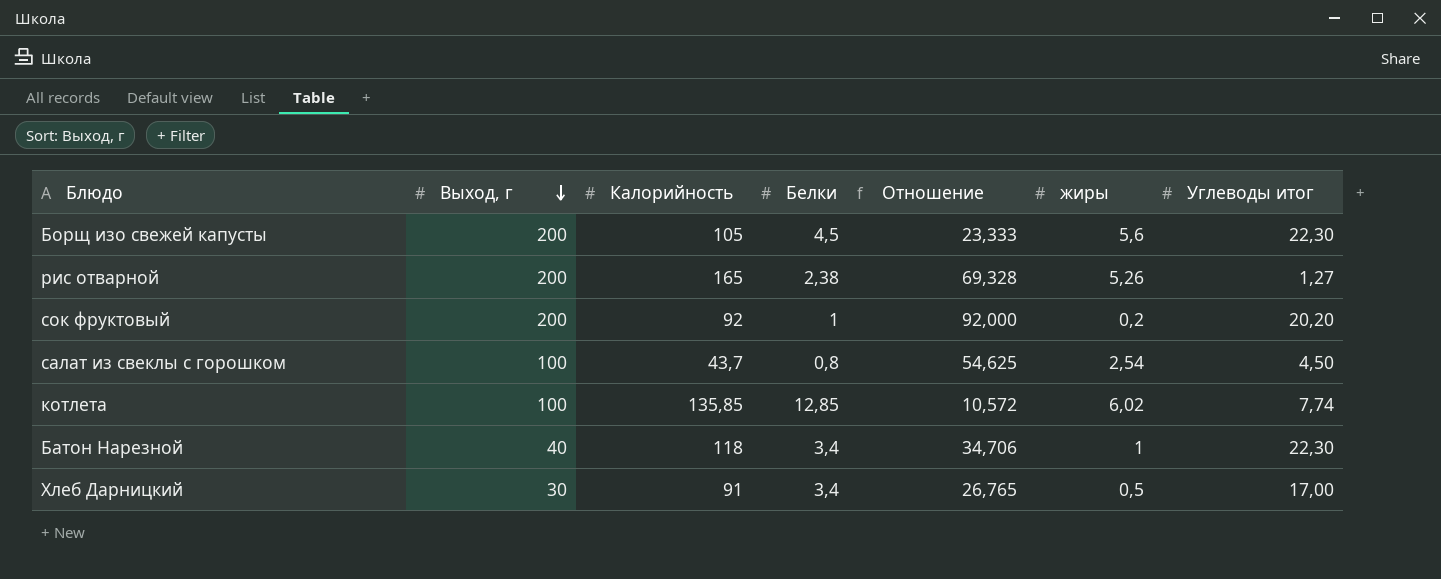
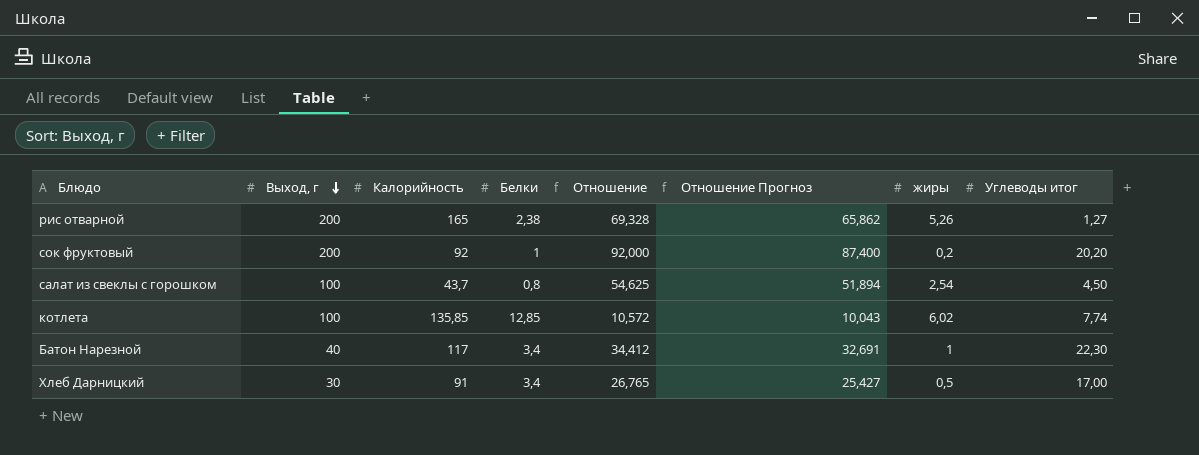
column Отношение Прогноз | formula: none -> [Отношение] * 0,95
row Борщ изо свежей капусты: 200 | 105 | 4,5 | 23,333 | 5,6 | 22,30 -> none
Батон Нарезной | Калорийность: 118 -> 117
Батон Нарезной | Отношение: 34,706 -> 34,412

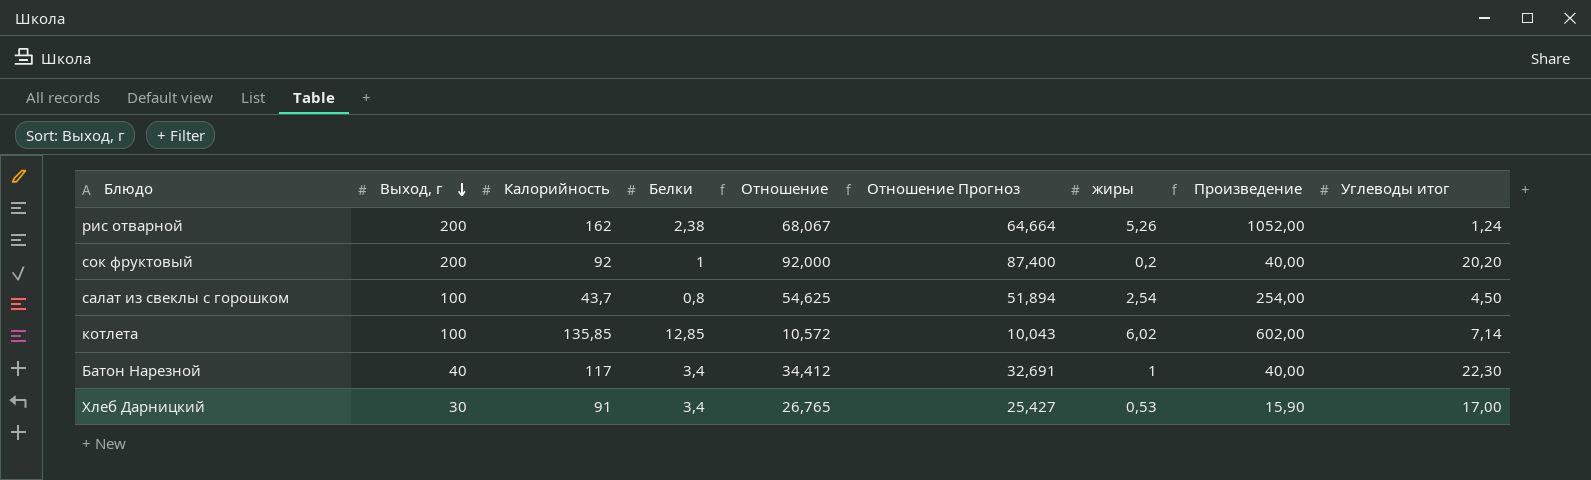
column Произведение | formula: none -> [Выход, г] * [жиры]
рис отварной | Калорийность: 165 -> 162
рис отварной | Отношение: 69,328 -> 68,067
рис отварной | Отношение Прогноз: 65,862 -> 64,664
рис отварной | Углеводы итог: 1,27 -> 1,24
котлета | Углеводы итог: 7,74 -> 7,14
Хлеб Дарницкий | жиры: 0,5 -> 0,53

